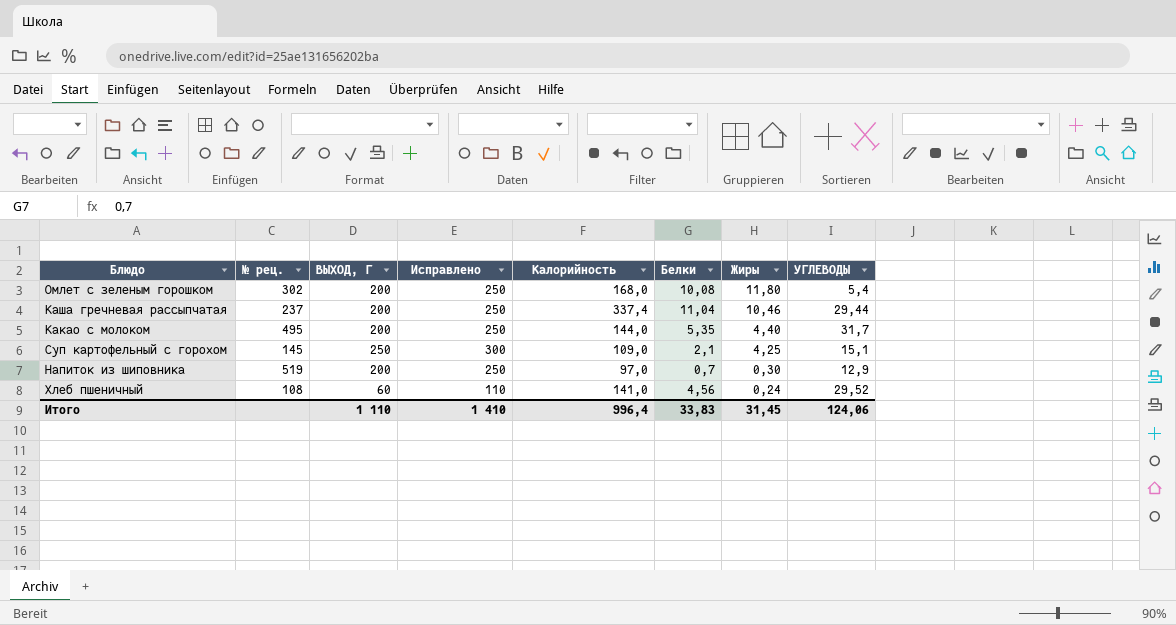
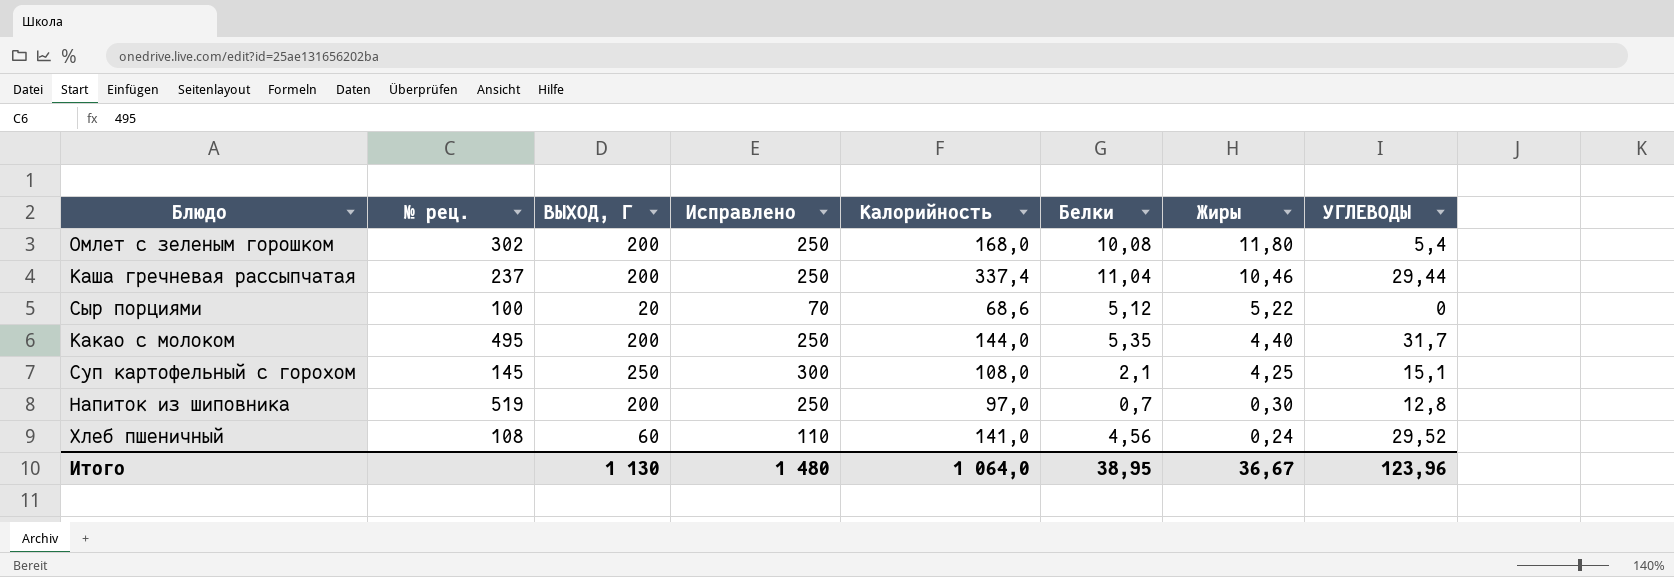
row Сыр порциями: none -> 100 | 20 | 70 | 68,6 | 5,12 | 5,22 | 0
Суп картофельный с горохом | Калорийность: 109,0 -> 108,0
Напиток из шиповника | УГЛЕВОДЫ: 12,9 -> 12,8
Итого | ВЫХОД, Г: 1 110 -> 1 130
Итого | Исправлено: 1 410 -> 1 480
Итого | Калорийность: 996,4 -> 1 064,0
Итого | Белки: 33,83 -> 38,95
Итого | Жиры: 31,45 -> 36,67
Итого | УГЛЕВОДЫ: 124,06 -> 123,96

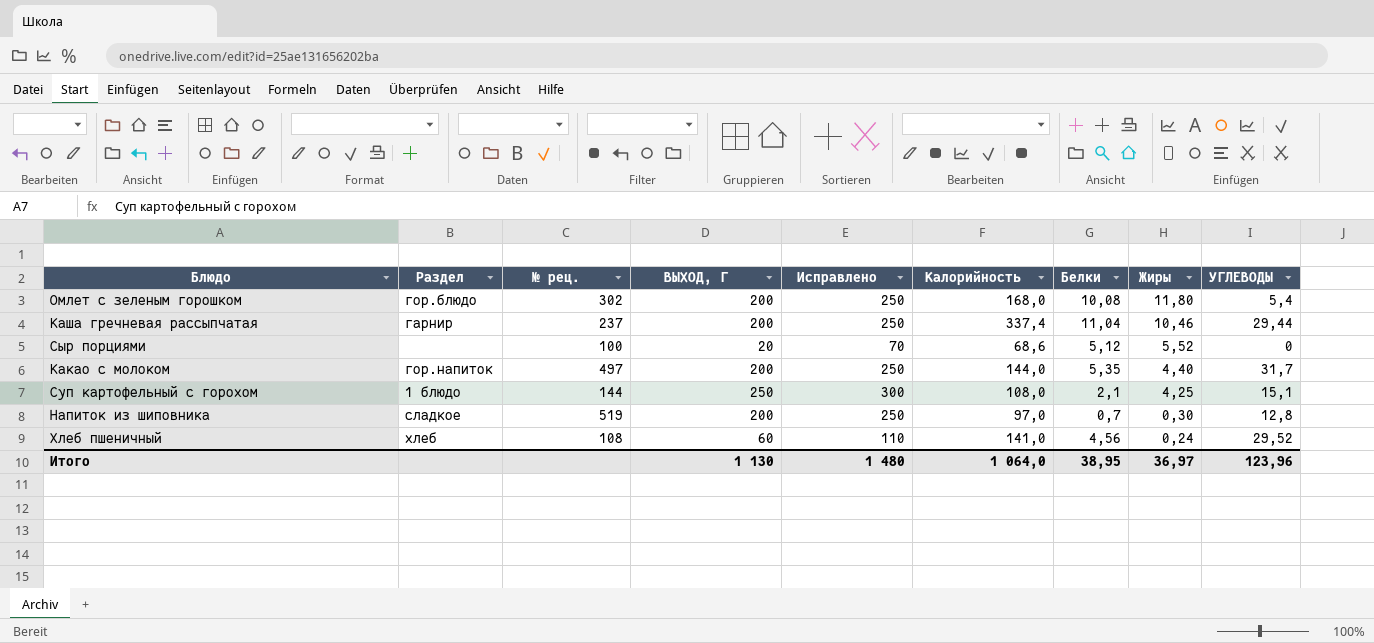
column Раздел | position: none -> 2
Сыр порциями | Жиры: 5,22 -> 5,52
Какао с молоком | № рец.: 495 -> 497
Суп картофельный с горохом | № рец.: 145 -> 144
Итого | Жиры: 36,67 -> 36,97

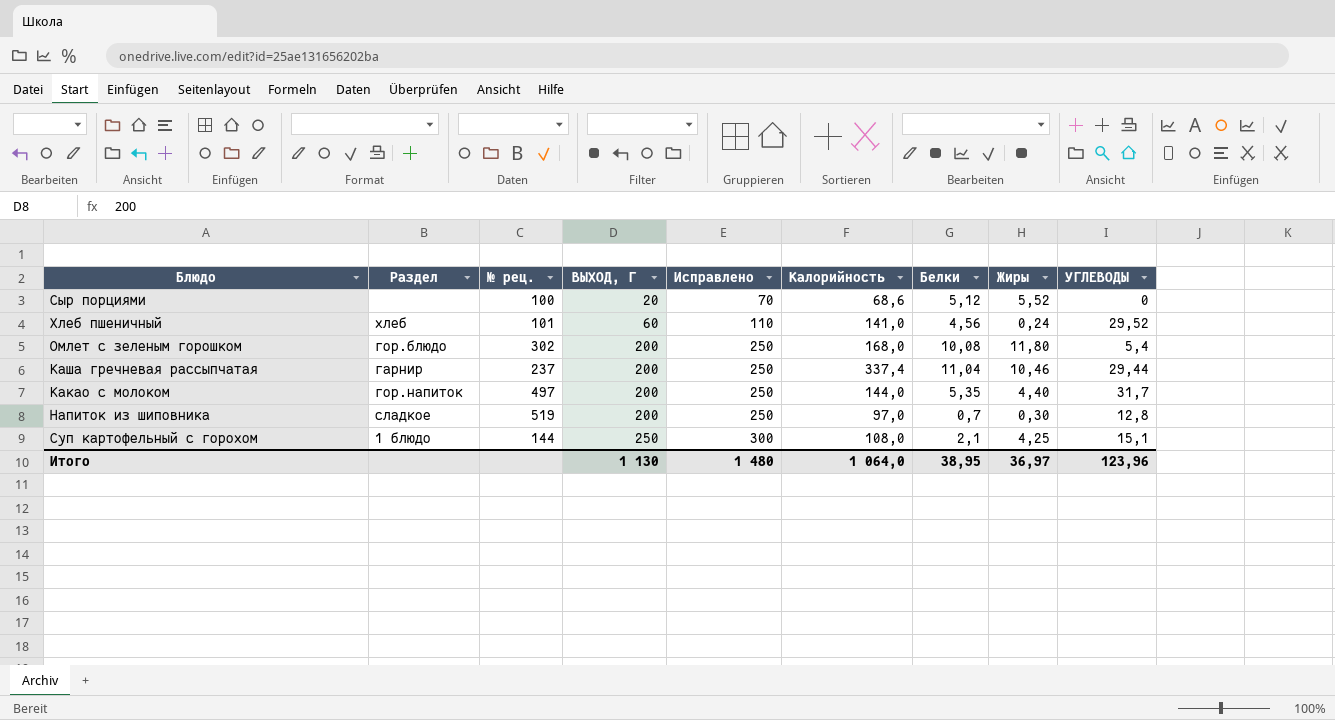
row order: Жиры descending -> ВЫХОД, Г ascending
Хлеб пшеничный | № рец.: 108 -> 101

